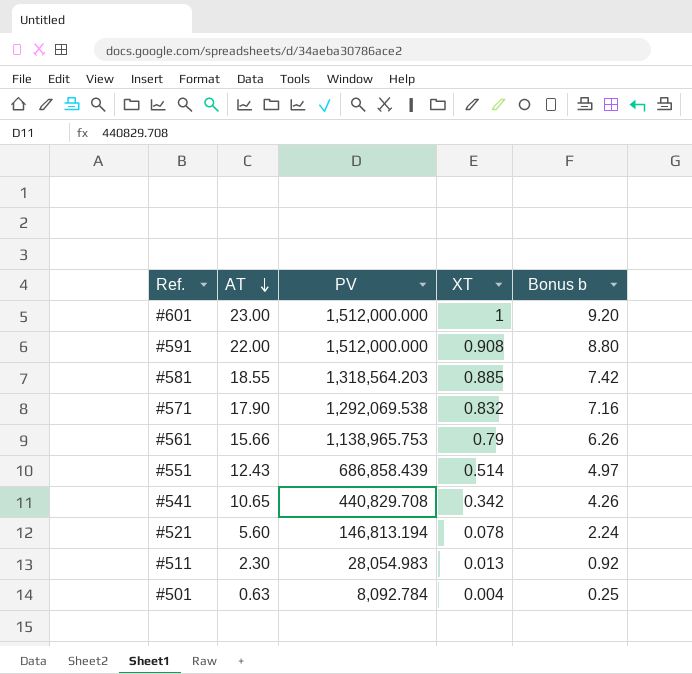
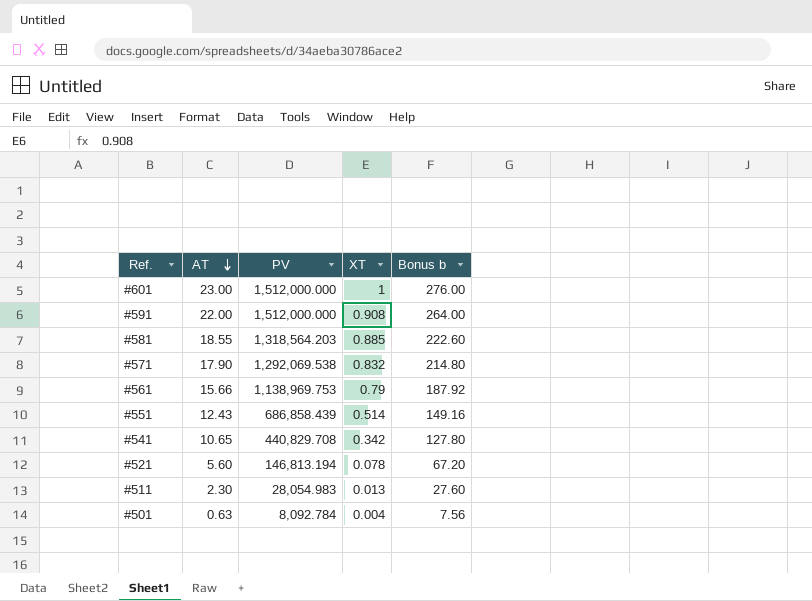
column Bonus b | formula: [AT] * 0.4 -> [AT] * 12
#561 | PV: 1,138,965.753 -> 1,138,969.753

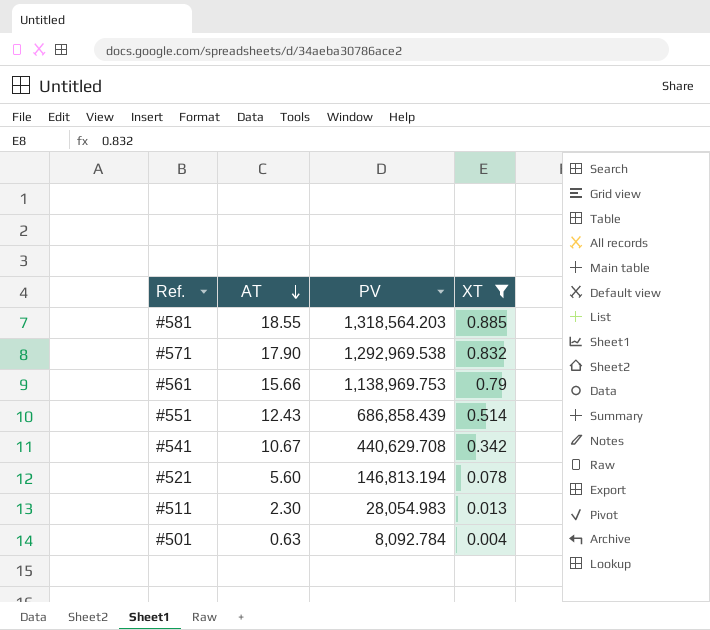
filter: none -> XT <= 0.885
column Bonus b | formula: [AT] * 12 -> none
#571 | PV: 1,292,069.538 -> 1,292,969.538
#541 | AT: 10.65 -> 10.67
#541 | PV: 440,829.708 -> 440,629.708

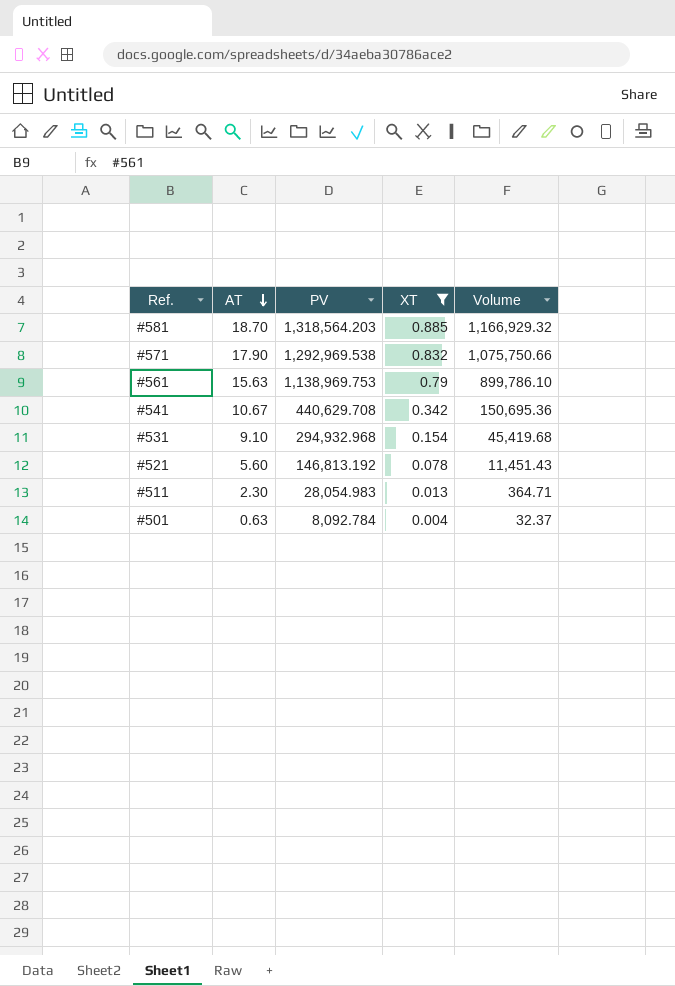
column Volume | formula: none -> [PV] * [XT]
row #551: 12.43 | 686,858.439 | 0.514 -> none
#581 | AT: 18.55 -> 18.70
#561 | AT: 15.66 -> 15.63
row #531: none -> 9.10 | 294,932.968 | 0.154 | 45,419.68
#521 | PV: 146,813.194 -> 146,813.192

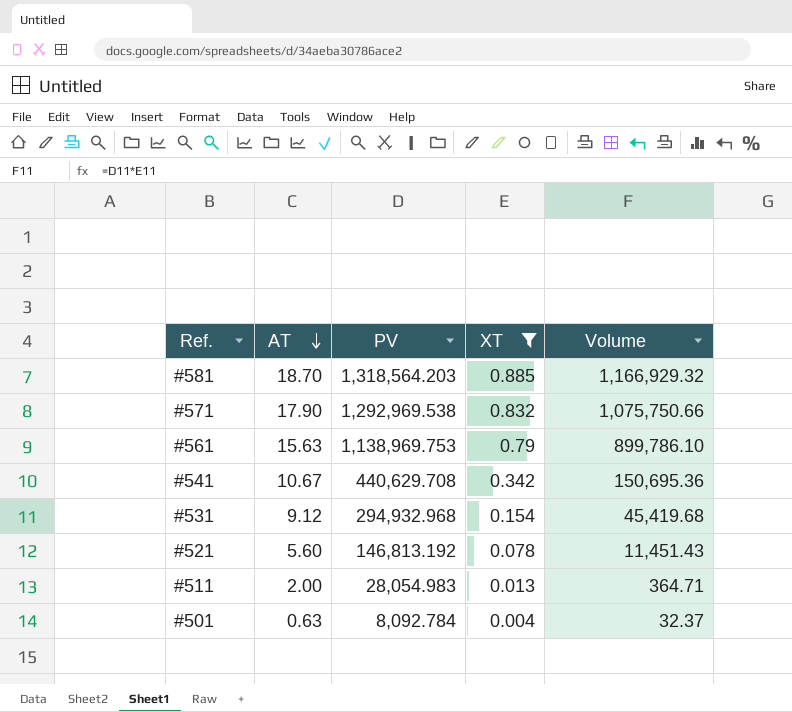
#531 | AT: 9.10 -> 9.12
#511 | AT: 2.30 -> 2.00

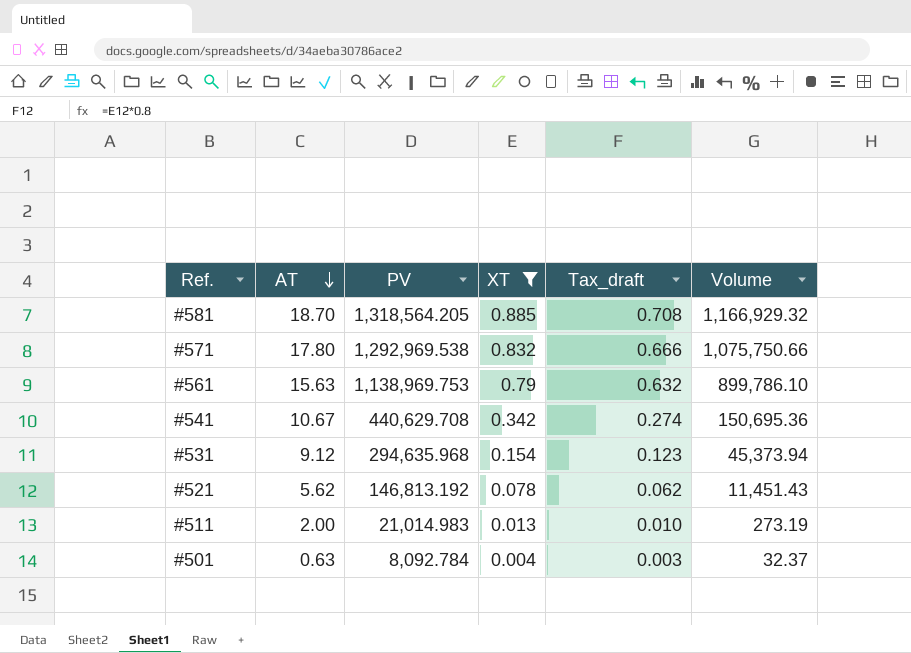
column Tax_draft | formula: none -> [XT] * 0.8
#581 | PV: 1,318,564.203 -> 1,318,564.205
#571 | AT: 17.90 -> 17.80
#531 | PV: 294,932.968 -> 294,635.968
#531 | Volume: 45,419.68 -> 45,373.94
#521 | AT: 5.60 -> 5.62
#511 | PV: 28,054.983 -> 21,014.983
#511 | Volume: 364.71 -> 273.19

